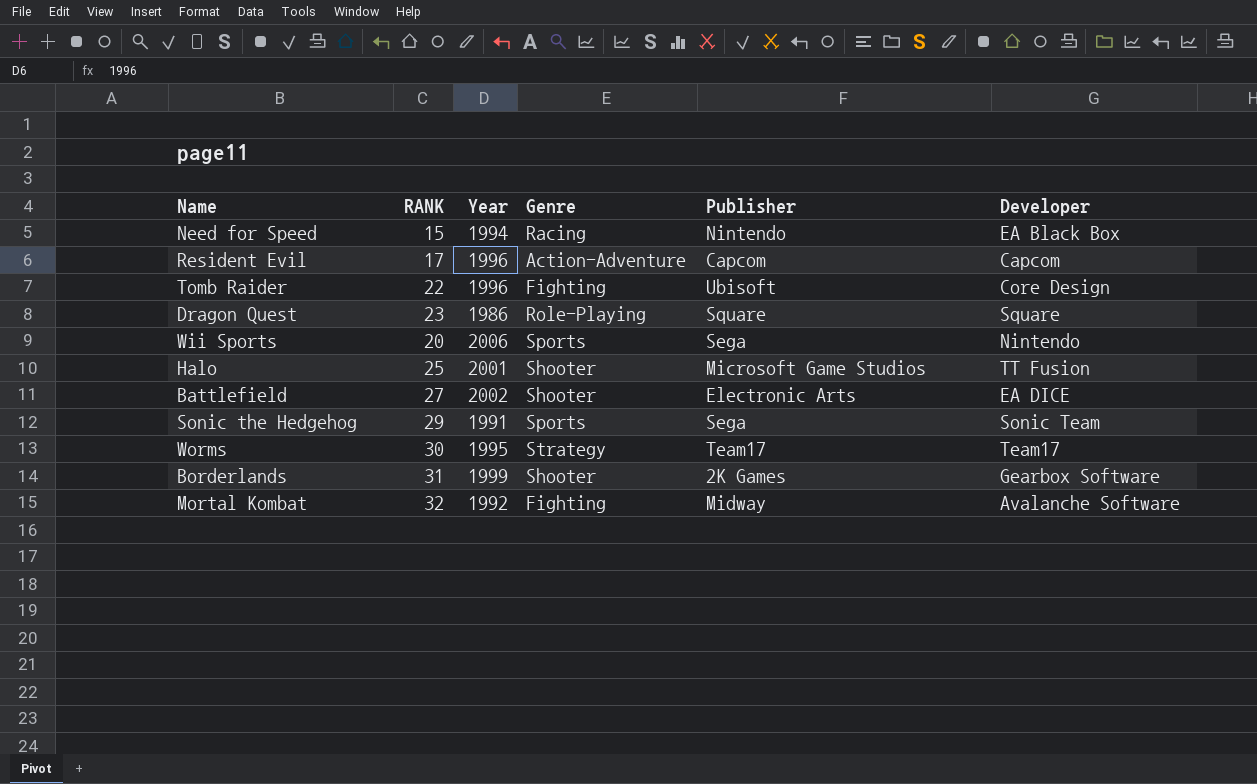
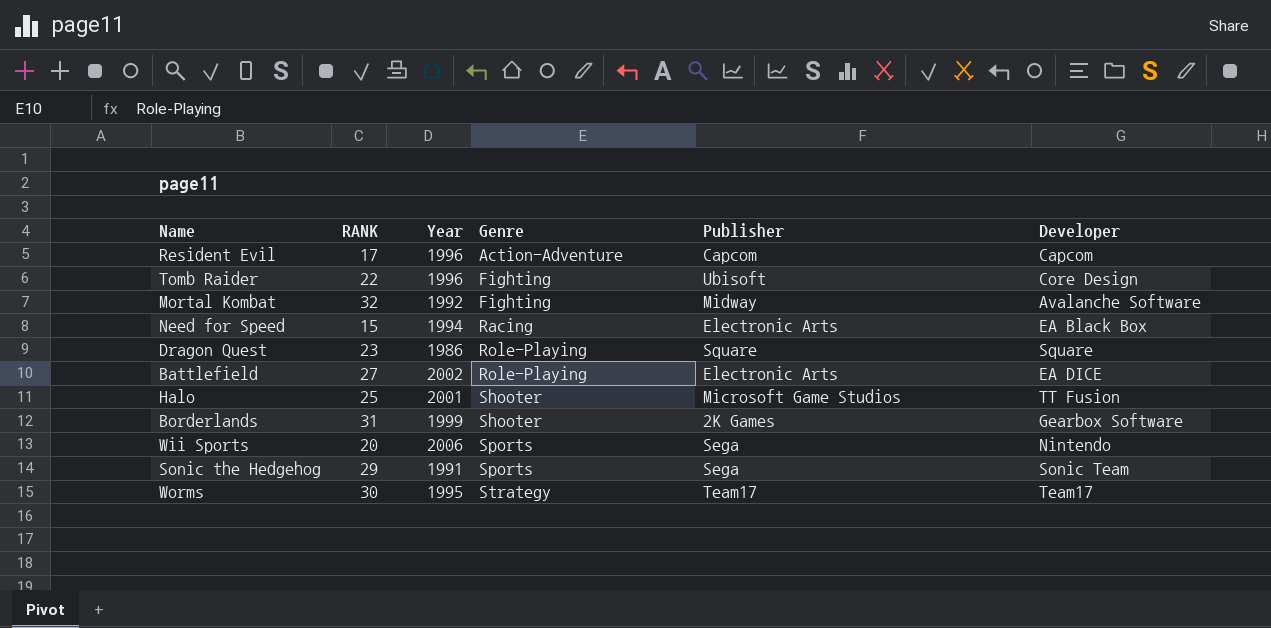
row order: none -> Genre ascending
Need for Speed | Publisher: Nintendo -> Electronic Arts
Battlefield | Genre: Shooter -> Role-Playing

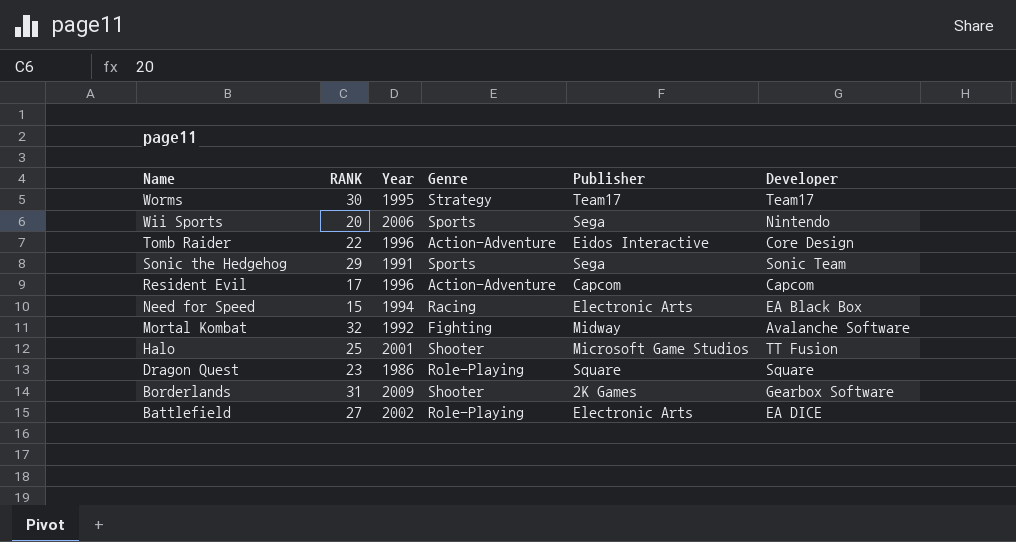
row order: Genre ascending -> Name descending
Tomb Raider | Genre: Fighting -> Action-Adventure
Tomb Raider | Publisher: Ubisoft -> Eidos Interactive
Borderlands | Year: 1999 -> 2009

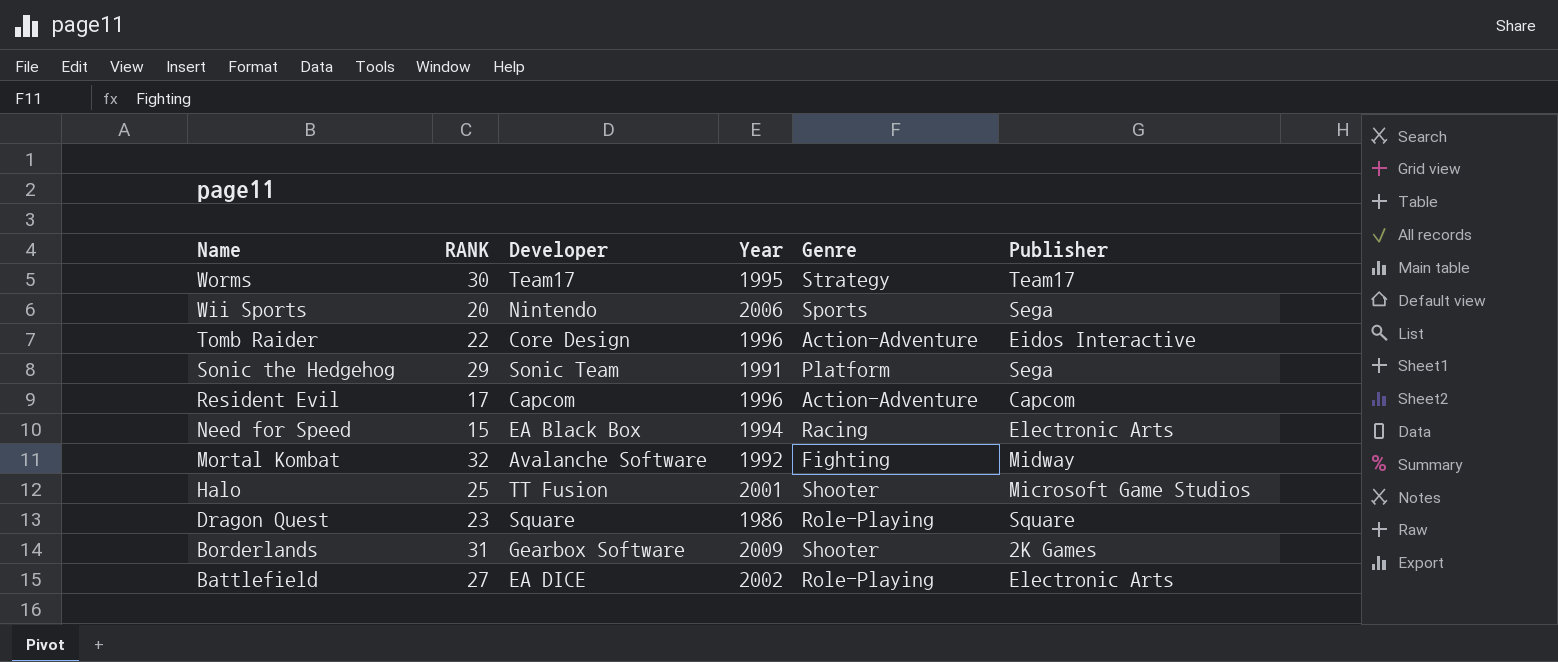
column Developer | position: 6 -> 3
Sonic the Hedgehog | Genre: Sports -> Platform

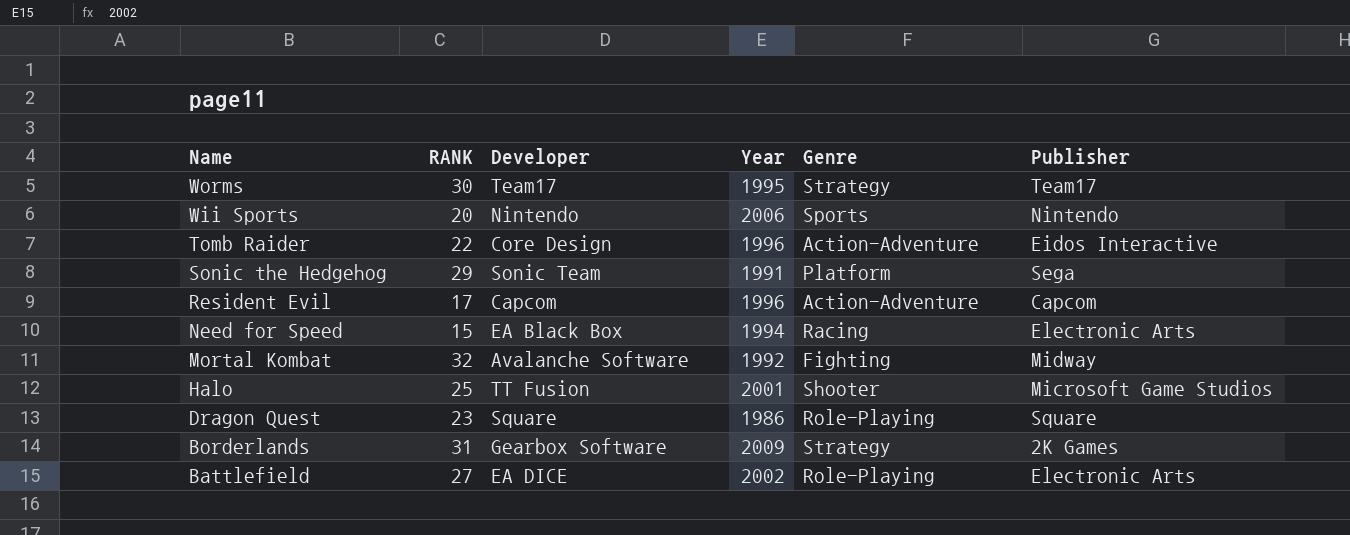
Wii Sports | Publisher: Sega -> Nintendo
Borderlands | Genre: Shooter -> Strategy

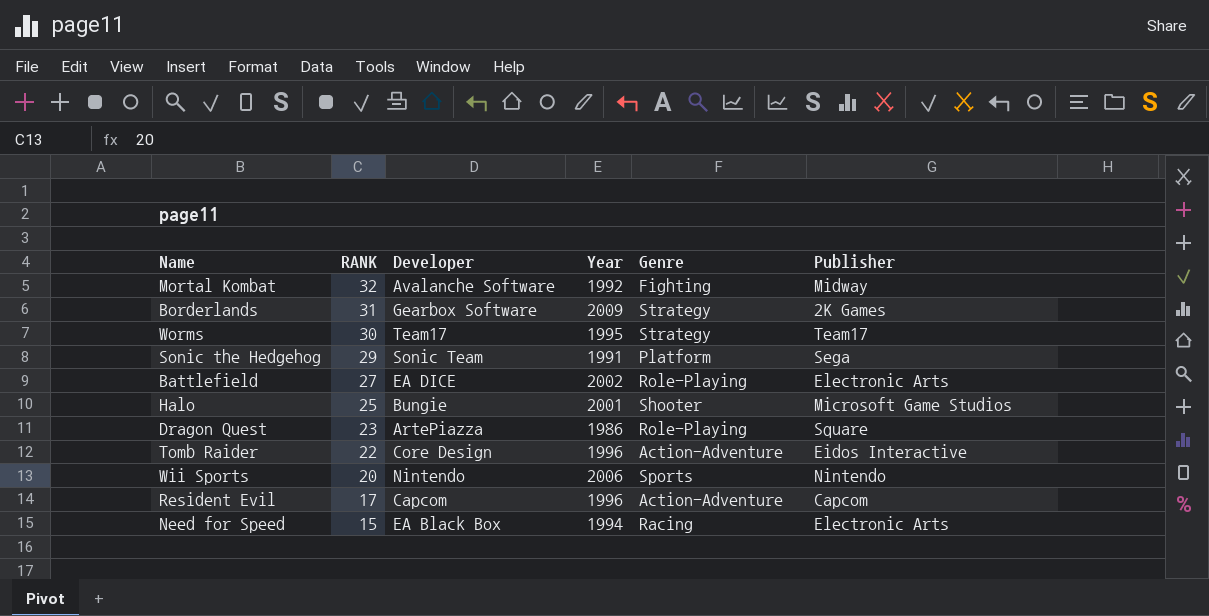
row order: Name descending -> RANK descending
Halo | Developer: TT Fusion -> Bungie
Dragon Quest | Developer: Square -> ArtePiazza

